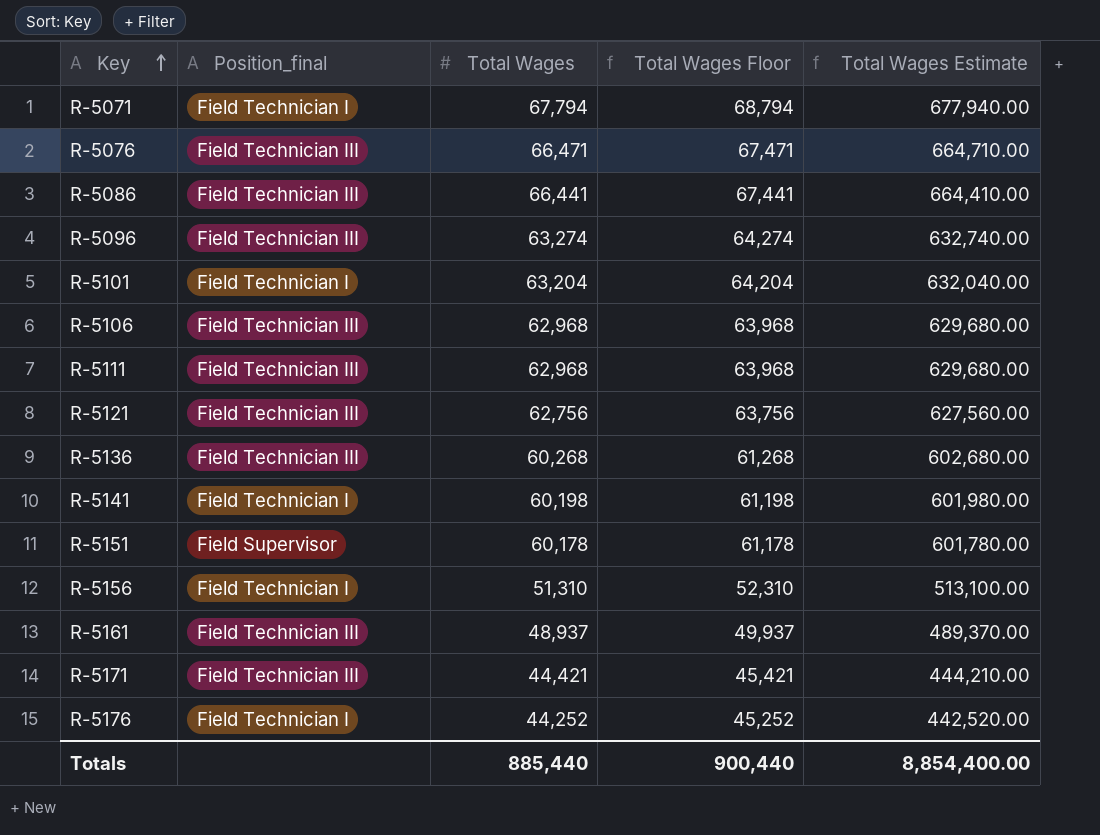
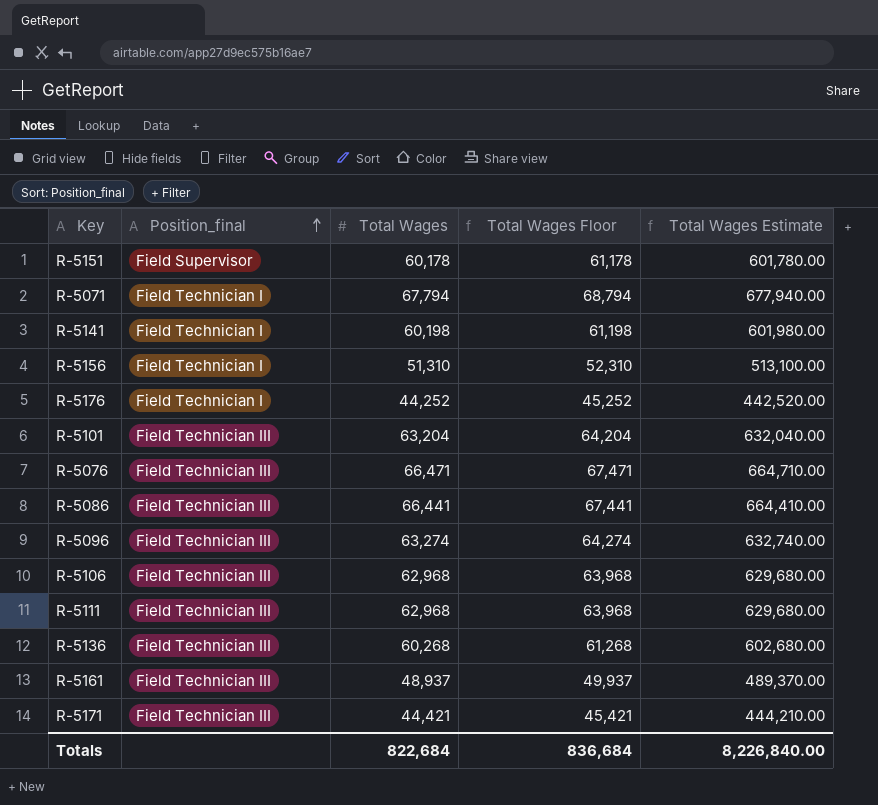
row order: Key ascending -> Position_final ascending
row R-5121: Field Technician III | 62,756 | 63,756 | 627,560.00 -> none
R-5101 | Position_final: Field Technician I -> Field Technician III
Totals | Total Wages: 885,440 -> 822,684
Totals | Total Wages Floor: 900,440 -> 836,684
Totals | Total Wages Estimate: 8,854,400.00 -> 8,226,840.00

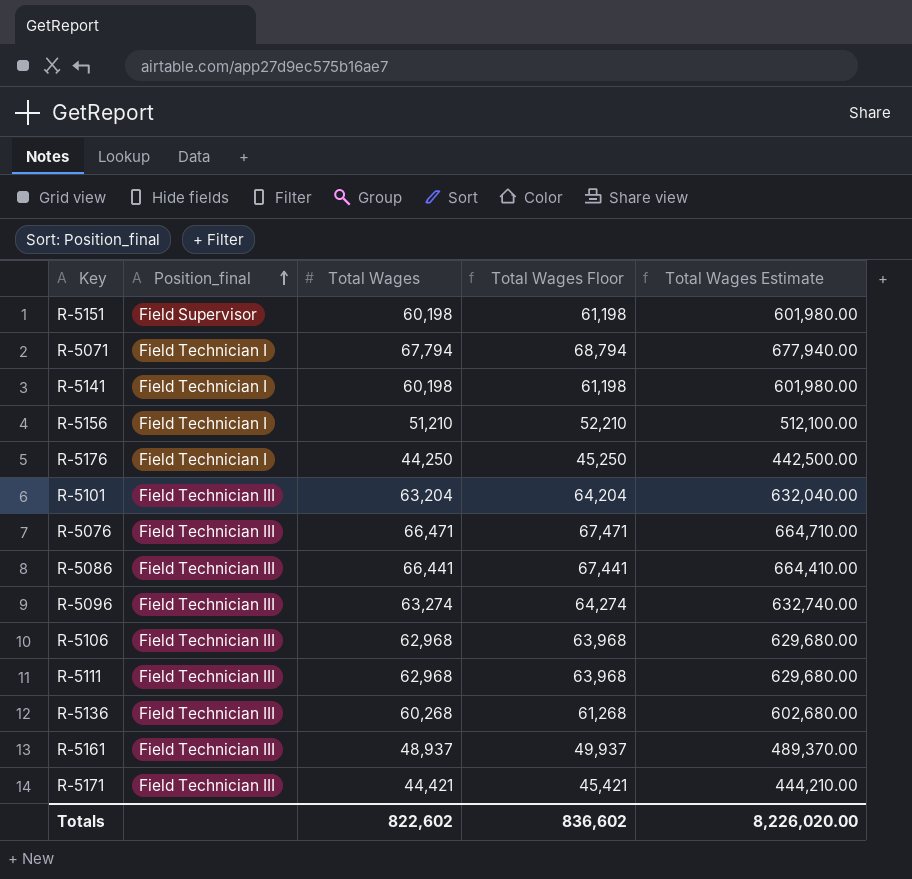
R-5151 | Total Wages: 60,178 -> 60,198
R-5151 | Total Wages Floor: 61,178 -> 61,198
R-5151 | Total Wages Estimate: 601,780.00 -> 601,980.00
R-5156 | Total Wages: 51,310 -> 51,210
R-5156 | Total Wages Floor: 52,310 -> 52,210
R-5156 | Total Wages Estimate: 513,100.00 -> 512,100.00
R-5176 | Total Wages: 44,252 -> 44,250
R-5176 | Total Wages Floor: 45,252 -> 45,250
R-5176 | Total Wages Estimate: 442,520.00 -> 442,500.00
Totals | Total Wages: 822,684 -> 822,602
Totals | Total Wages Floor: 836,684 -> 836,602
Totals | Total Wages Estimate: 8,226,840.00 -> 8,226,020.00

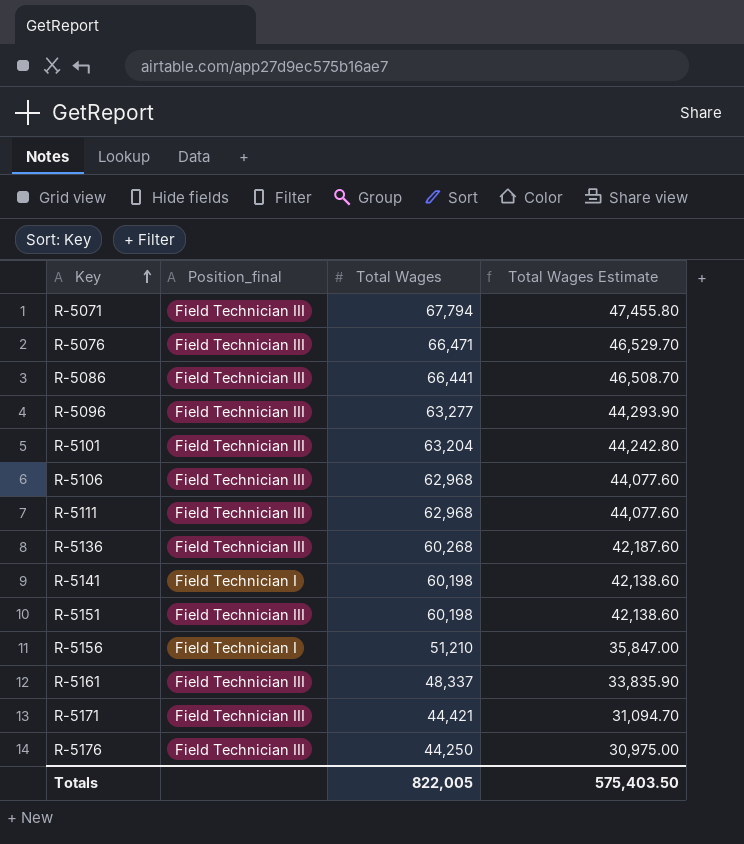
row order: Position_final ascending -> Key ascending
column Total Wages Floor | formula: [Total Wages] + 1000 -> none
column Total Wages Estimate | formula: [Total Wages] * 10 -> [Total Wages] * 0.7
R-5071 | Position_final: Field Technician I -> Field Technician III
R-5096 | Total Wages: 63,274 -> 63,277
R-5151 | Position_final: Field Supervisor -> Field Technician III
R-5161 | Total Wages: 48,937 -> 48,337
R-5176 | Position_final: Field Technician I -> Field Technician III
Totals | Total Wages: 822,602 -> 822,005
Totals | Total Wages Estimate: 8,226,020.00 -> 575,403.50

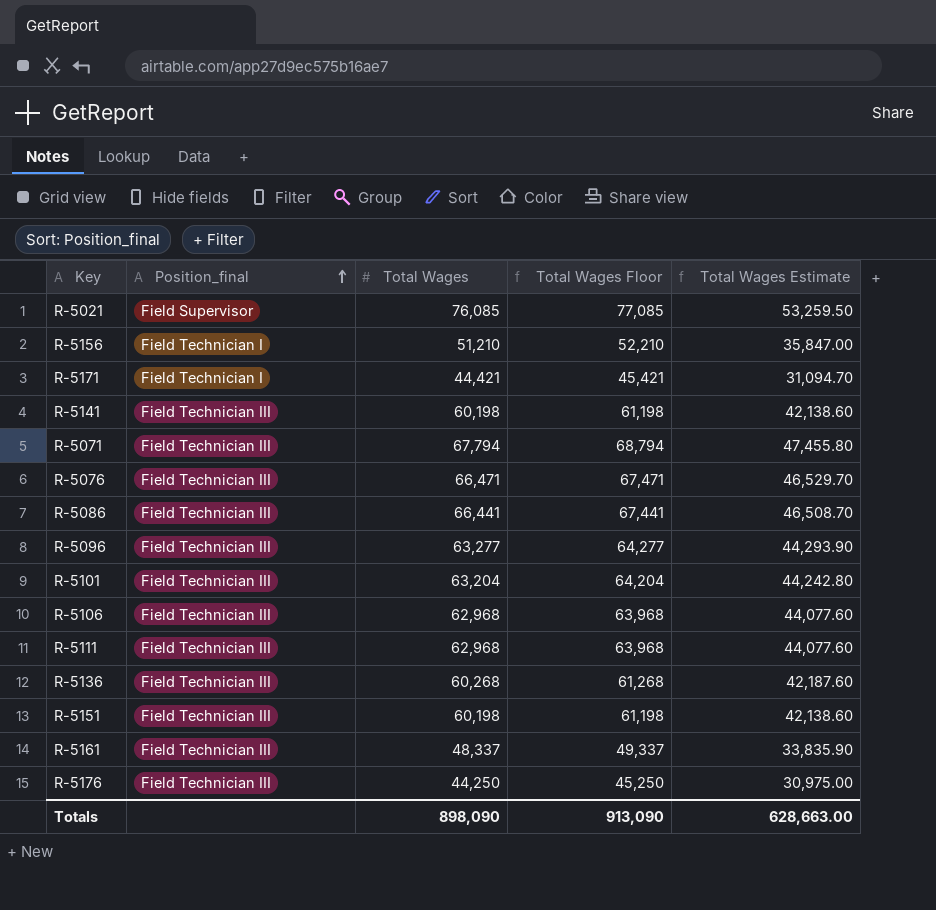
row order: Key ascending -> Position_final ascending
column Total Wages Floor | formula: none -> [Total Wages] + 1000
row R-5021: none -> Field Supervisor | 76,085 | 77,085 | 53,259.50
R-5171 | Position_final: Field Technician III -> Field Technician I
R-5141 | Position_final: Field Technician I -> Field Technician III
Totals | Total Wages: 822,005 -> 898,090
Totals | Total Wages Estimate: 575,403.50 -> 628,663.00

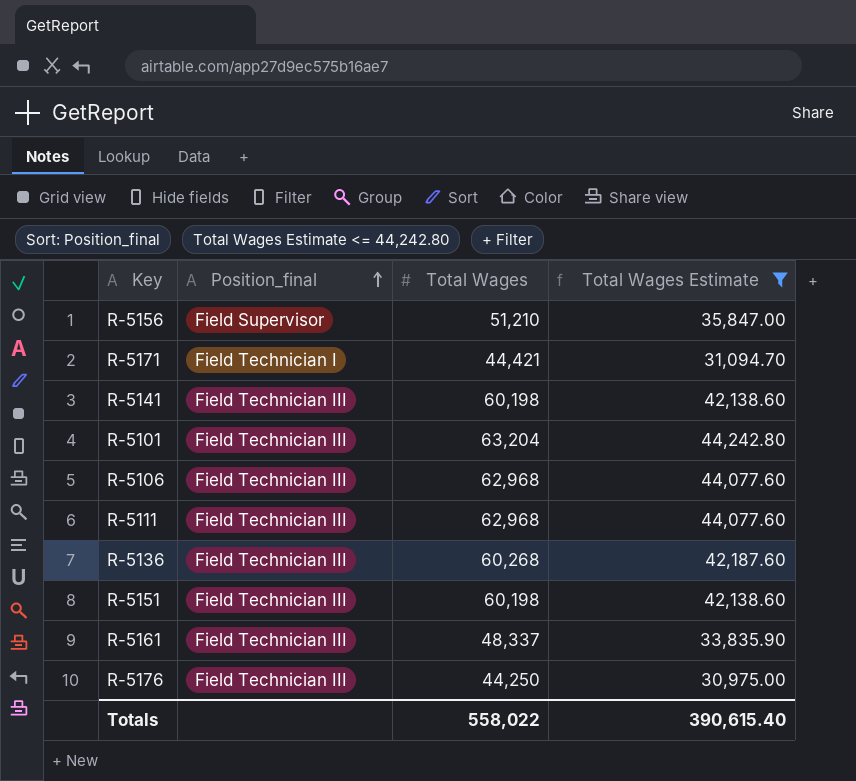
filter: none -> Total Wages Estimate <= 44,242.80
column Total Wages Floor | formula: [Total Wages] + 1000 -> none
R-5156 | Position_final: Field Technician I -> Field Supervisor
Totals | Total Wages: 898,090 -> 558,022
Totals | Total Wages Estimate: 628,663.00 -> 390,615.40

